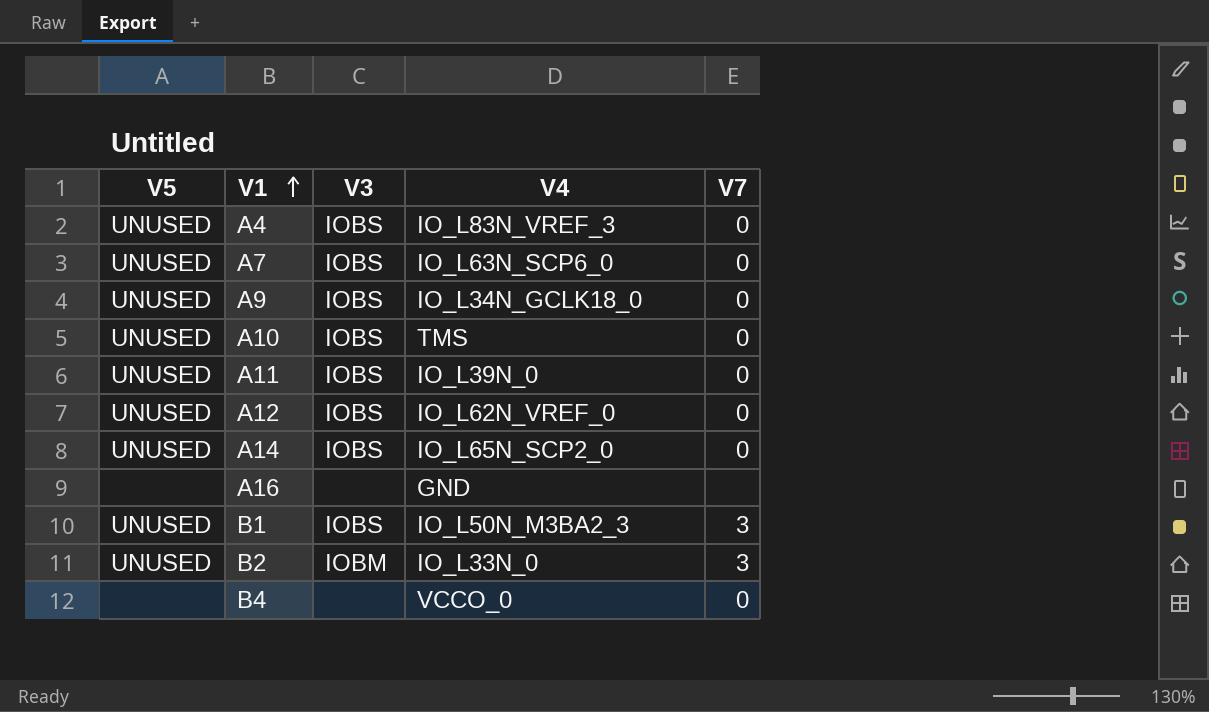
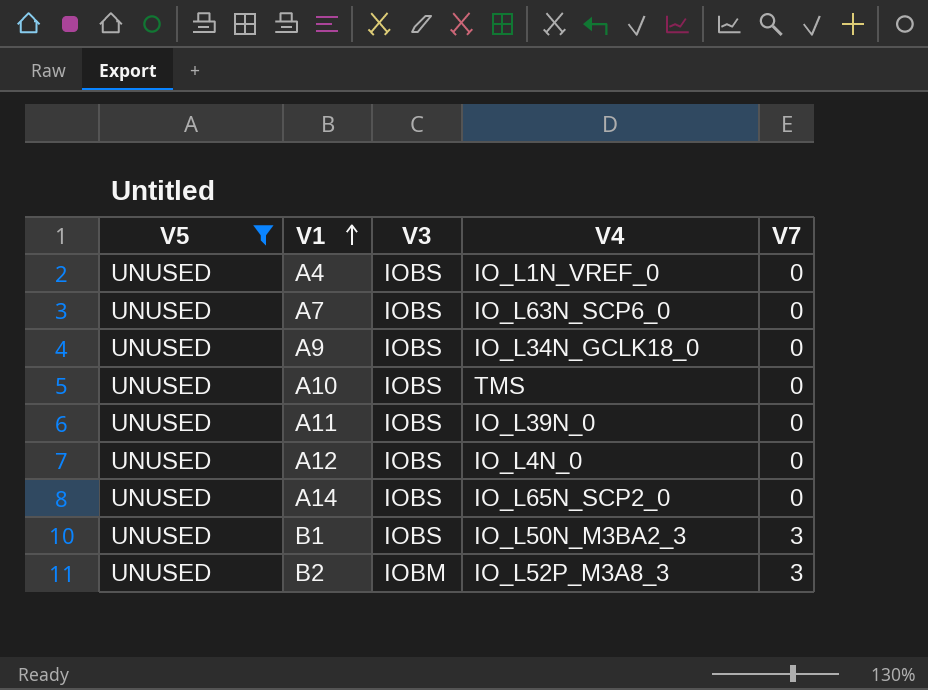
filter: none -> V5 = UNUSED
A4 | V4: IO_L83N_VREF_3 -> IO_L1N_VREF_0
A12 | V4: IO_L62N_VREF_0 -> IO_L4N_0
B2 | V4: IO_L33N_0 -> IO_L52P_M3A8_3

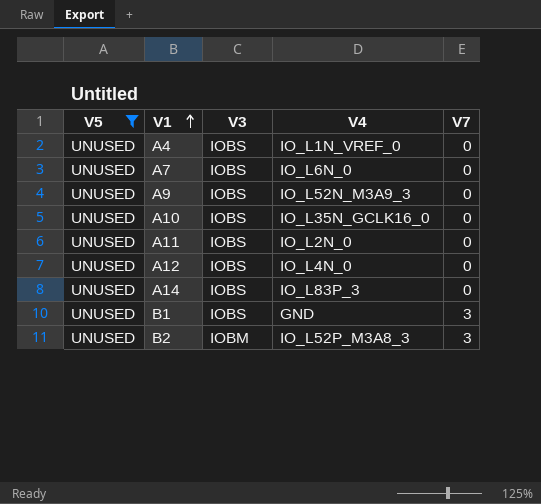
A7 | V4: IO_L63N_SCP6_0 -> IO_L6N_0
A9 | V4: IO_L34N_GCLK18_0 -> IO_L52N_M3A9_3
A10 | V4: TMS -> IO_L35N_GCLK16_0
A11 | V4: IO_L39N_0 -> IO_L2N_0
A14 | V4: IO_L65N_SCP2_0 -> IO_L83P_3
B1 | V4: IO_L50N_M3BA2_3 -> GND

